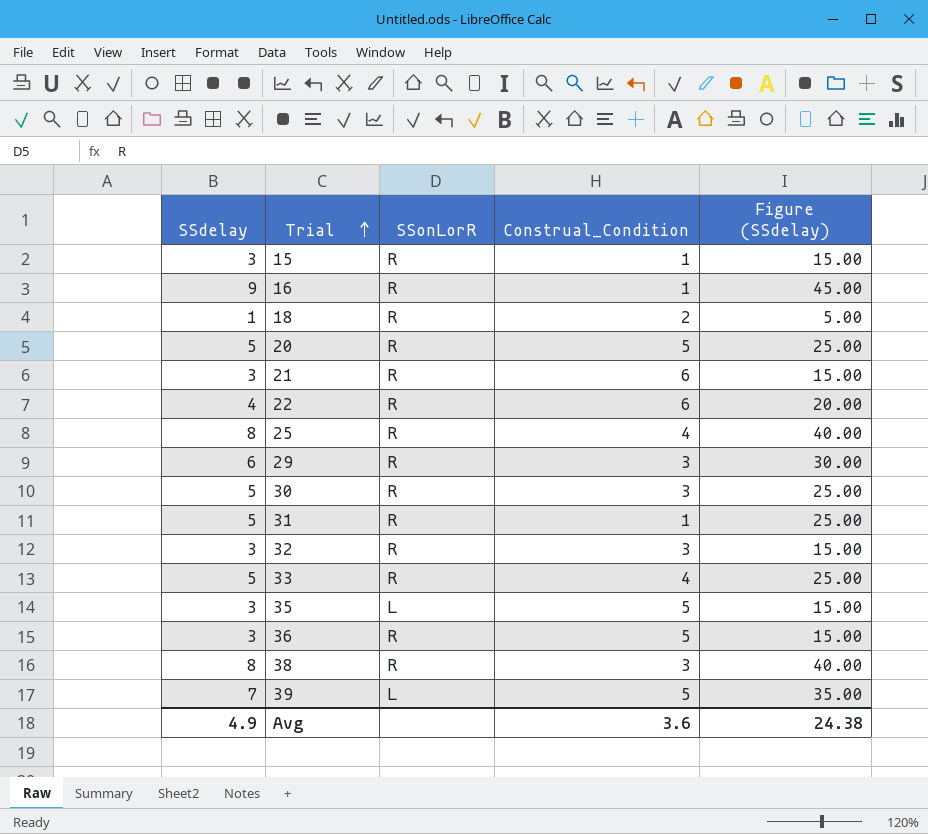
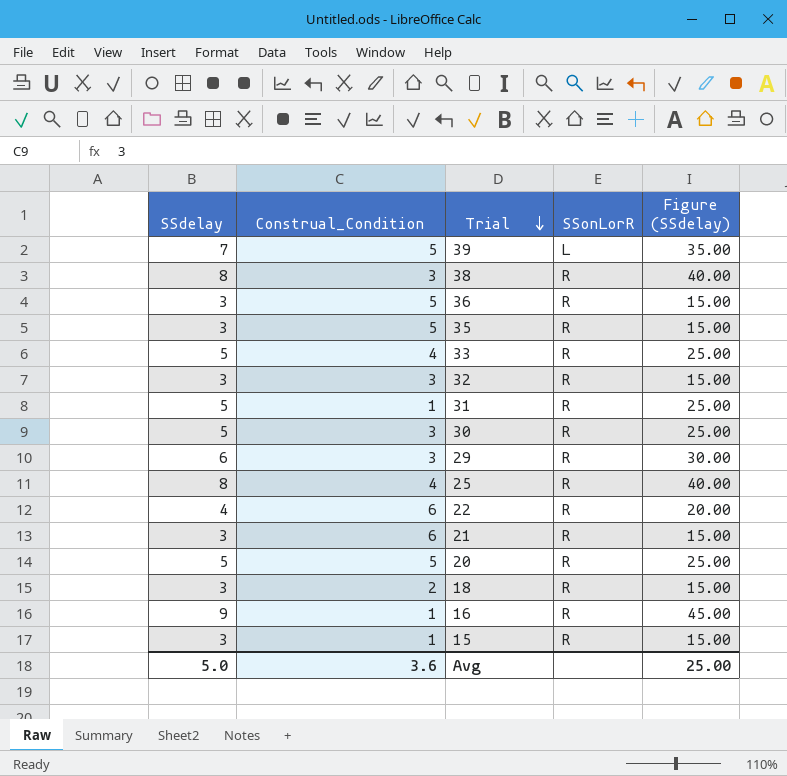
row order: Trial ascending -> Trial descending
column Construal_Condition | position: 4 -> 2
35 | SSonLorR: L -> R
18 | SSdelay: 1 -> 3
18 | Figure (SSdelay): 5.00 -> 15.00
Avg | SSdelay: 4.9 -> 5.0
Avg | Figure (SSdelay): 24.38 -> 25.00

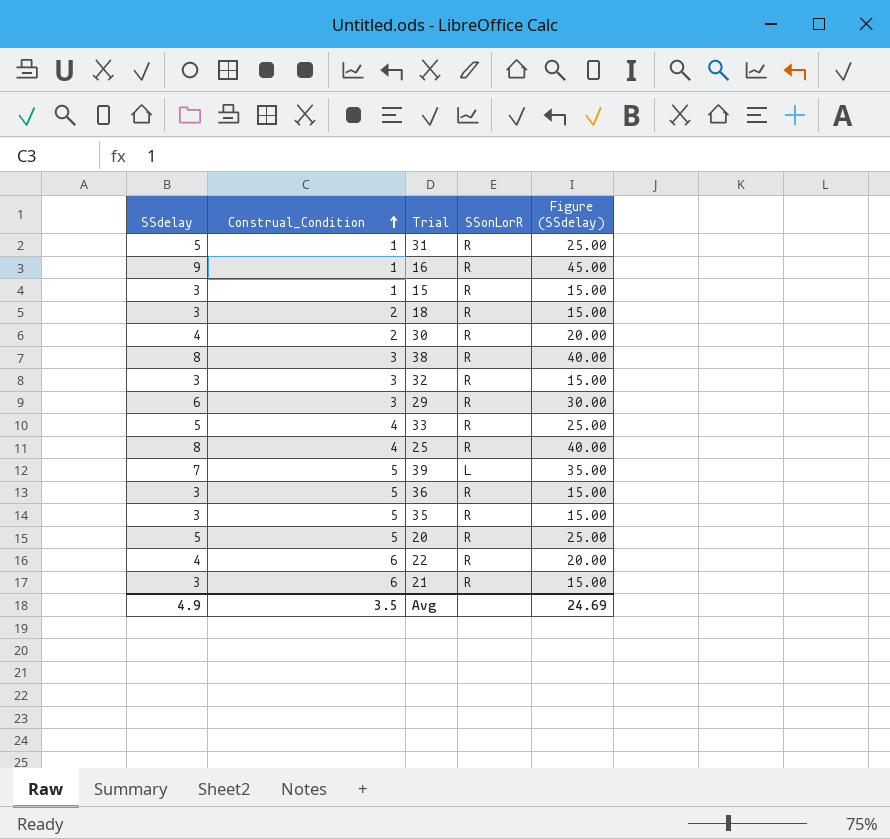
row order: Trial descending -> Construal_Condition ascending
30 | SSdelay: 5 -> 4
30 | Construal_Condition: 3 -> 2
30 | Figure (SSdelay): 25.00 -> 20.00
Avg | SSdelay: 5.0 -> 4.9
Avg | Construal_Condition: 3.6 -> 3.5
Avg | Figure (SSdelay): 25.00 -> 24.69

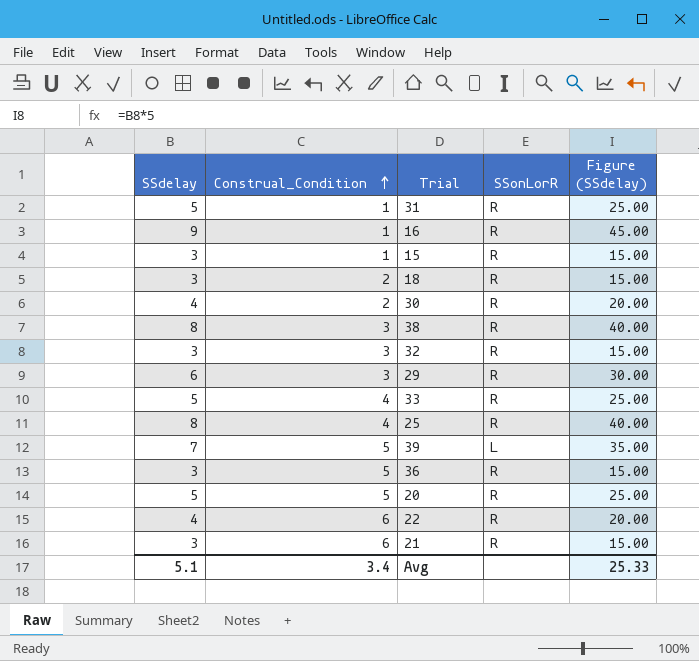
row 35: 3 | 5 | R | 15.00 -> none
Avg | SSdelay: 4.9 -> 5.1
Avg | Construal_Condition: 3.5 -> 3.4
Avg | Figure (SSdelay): 24.69 -> 25.33

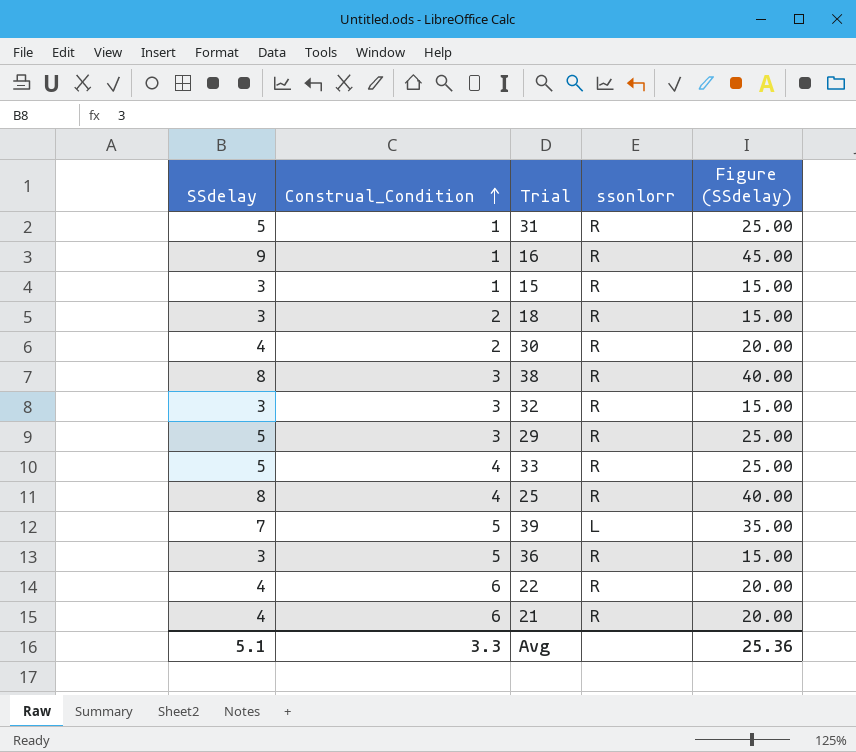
column name: SSonLorR -> ssonlorr
row 20: 5 | 5 | R | 25.00 -> none
29 | SSdelay: 6 -> 5
29 | Figure (SSdelay): 30.00 -> 25.00
21 | SSdelay: 3 -> 4
21 | Figure (SSdelay): 15.00 -> 20.00
Avg | Construal_Condition: 3.4 -> 3.3
Avg | Figure (SSdelay): 25.33 -> 25.36

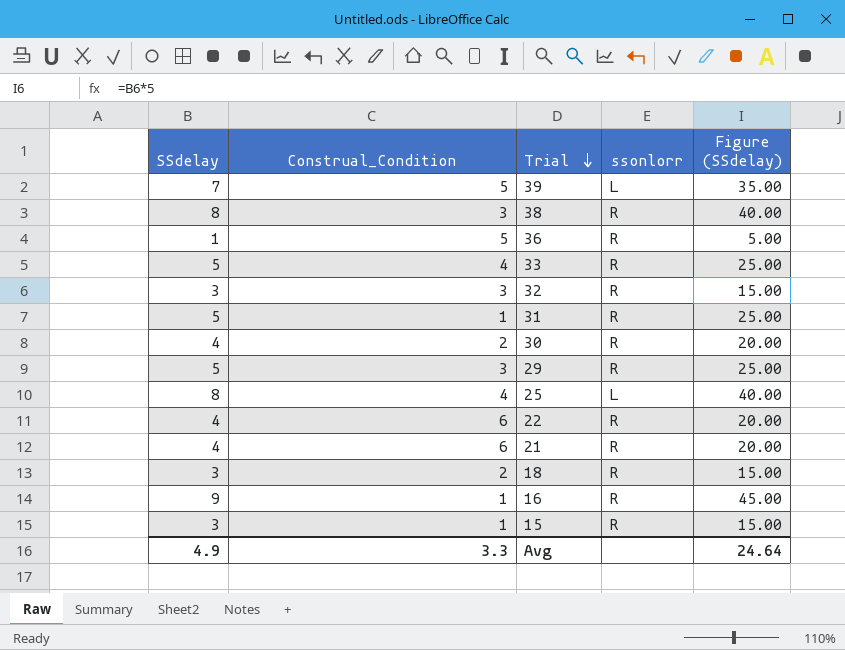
row order: Construal_Condition ascending -> Trial descending
36 | SSdelay: 3 -> 1
36 | Figure (SSdelay): 15.00 -> 5.00
25 | ssonlorr: R -> L
Avg | SSdelay: 5.1 -> 4.9
Avg | Figure (SSdelay): 25.36 -> 24.64

